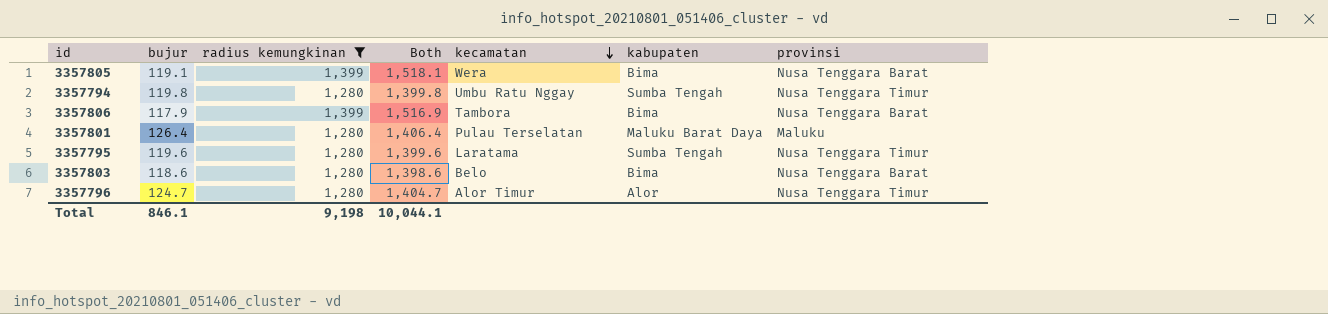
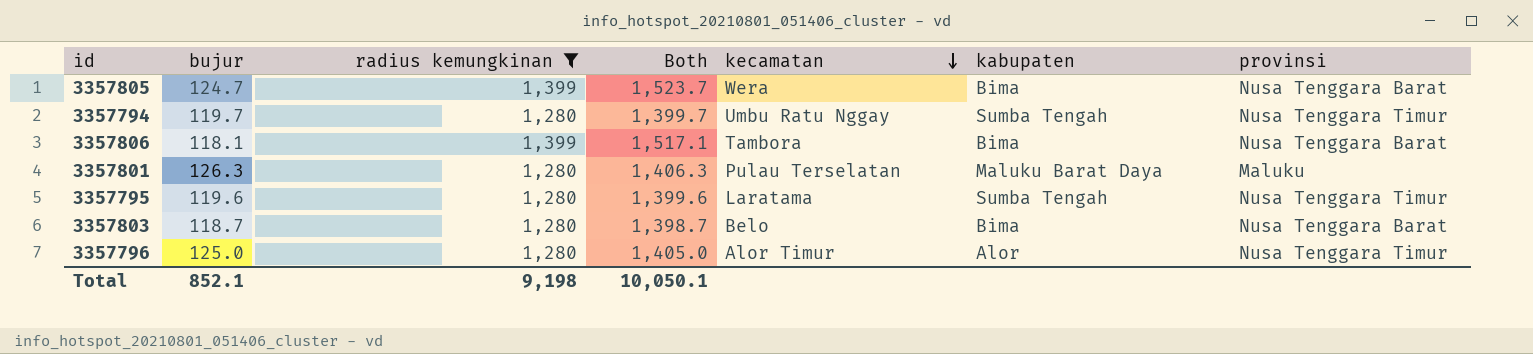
3357805 | bujur: 119.1 -> 124.7
3357805 | Both: 1,518.1 -> 1,523.7
3357794 | bujur: 119.8 -> 119.7
3357794 | Both: 1,399.8 -> 1,399.7
3357806 | bujur: 117.9 -> 118.1
3357806 | Both: 1,516.9 -> 1,517.1
3357801 | bujur: 126.4 -> 126.3
3357801 | Both: 1,406.4 -> 1,406.3
3357803 | bujur: 118.6 -> 118.7
3357803 | Both: 1,398.6 -> 1,398.7
3357796 | bujur: 124.7 -> 125.0
3357796 | Both: 1,404.7 -> 1,405.0
Total | bujur: 846.1 -> 852.1
Total | Both: 10,044.1 -> 10,050.1

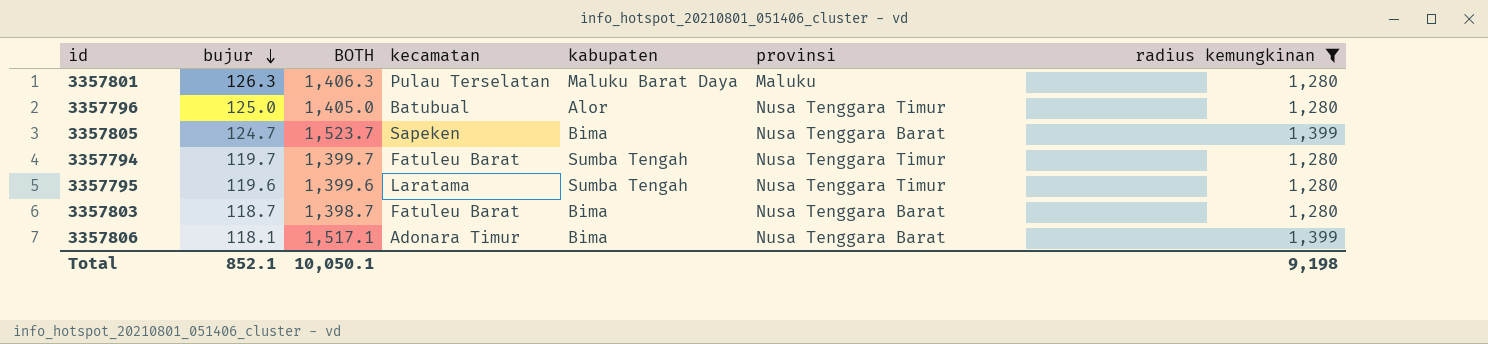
row order: kecamatan descending -> bujur descending
column name: Both -> BOTH
column radius kemungkinan | position: 3 -> 7
3357796 | kecamatan: Alor Timur -> Batubual
3357805 | kecamatan: Wera -> Sapeken
3357794 | kecamatan: Umbu Ratu Nggay -> Fatuleu Barat
3357803 | kecamatan: Belo -> Fatuleu Barat
3357806 | kecamatan: Tambora -> Adonara Timur

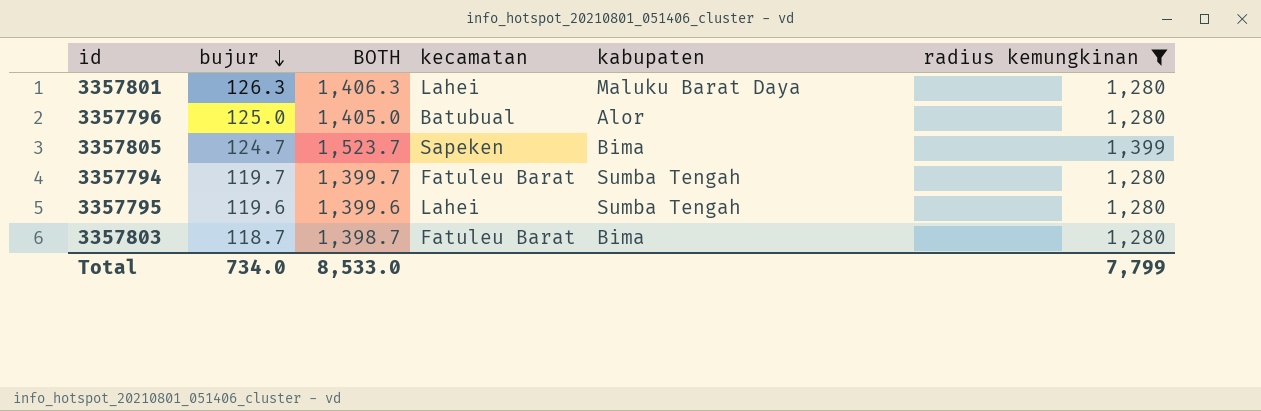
column provinsi | position: 6 -> none
row 3357806: 118.1 | 1,517.1 | Adonara Timur | Bima | Nusa Tenggara Barat | 1,399 -> none
3357801 | kecamatan: Pulau Terselatan -> Lahei
3357795 | kecamatan: Laratama -> Lahei
Total | bujur: 852.1 -> 734.0
Total | BOTH: 10,050.1 -> 8,533.0
Total | radius kemungkinan: 9,198 -> 7,799

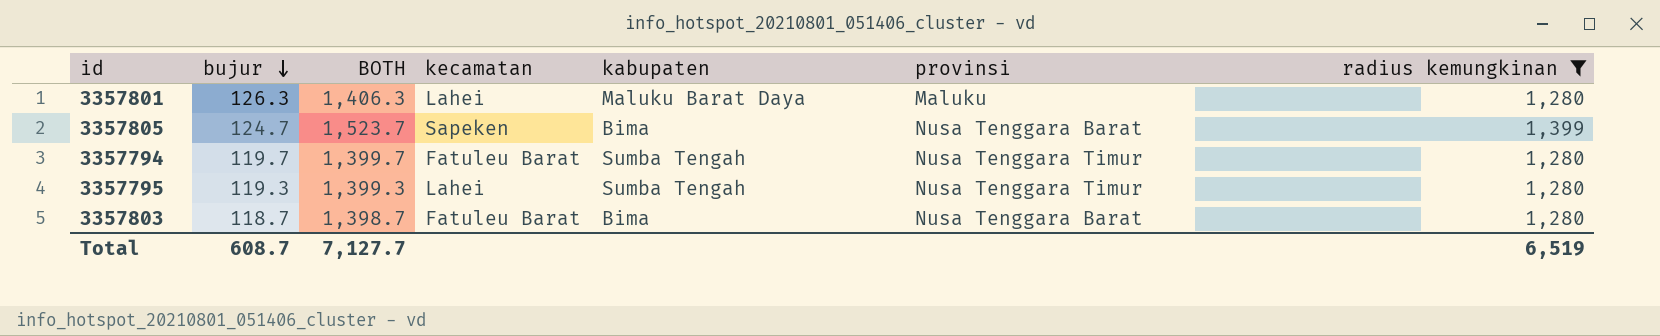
column provinsi | position: none -> 6
row 3357796: 125.0 | 1,405.0 | Batubual | Alor | 1,280 -> none
3357795 | bujur: 119.6 -> 119.3
3357795 | BOTH: 1,399.6 -> 1,399.3
Total | bujur: 734.0 -> 608.7
Total | BOTH: 8,533.0 -> 7,127.7
Total | radius kemungkinan: 7,799 -> 6,519

